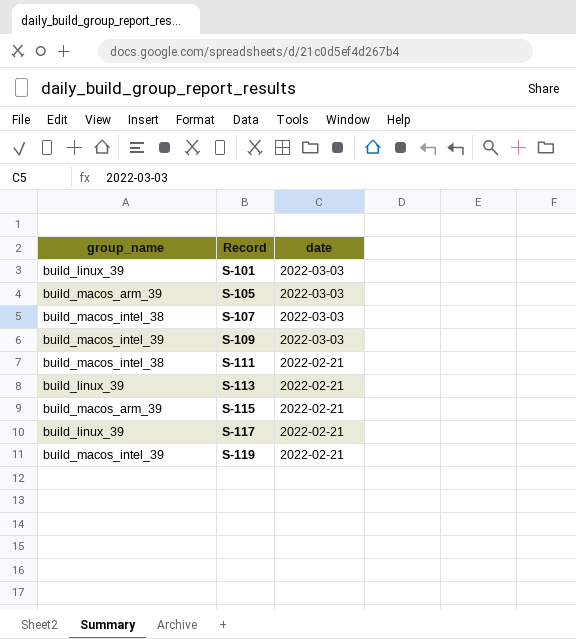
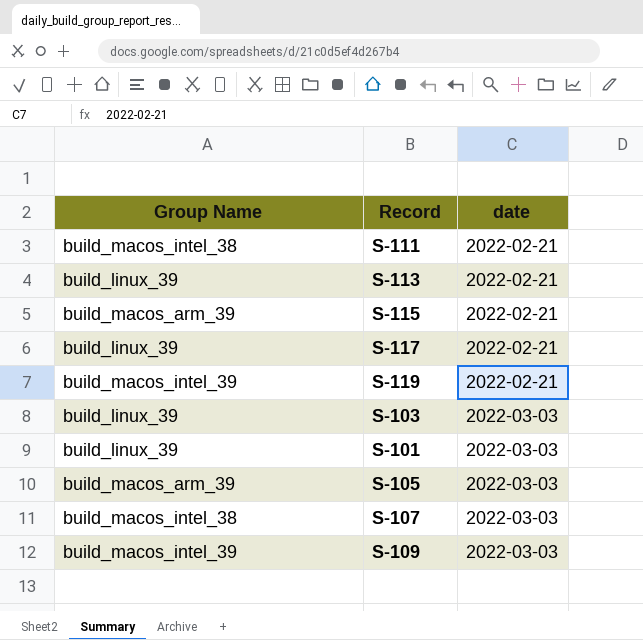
row order: Record ascending -> date ascending
column name: group_name -> Group Name
row S-103: none -> build_linux_39 | 2022-03-03

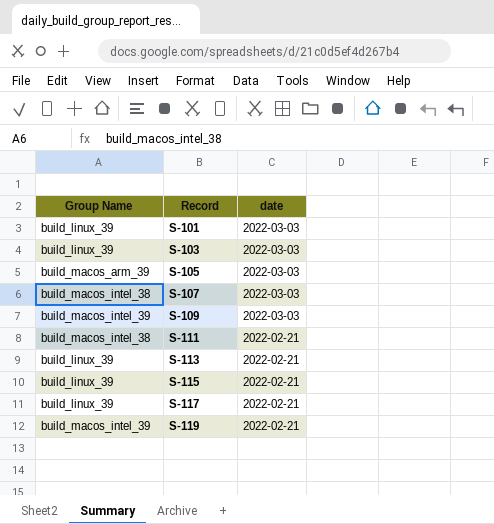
row order: date ascending -> Record ascending
S-115 | Group Name: build_macos_arm_39 -> build_linux_39

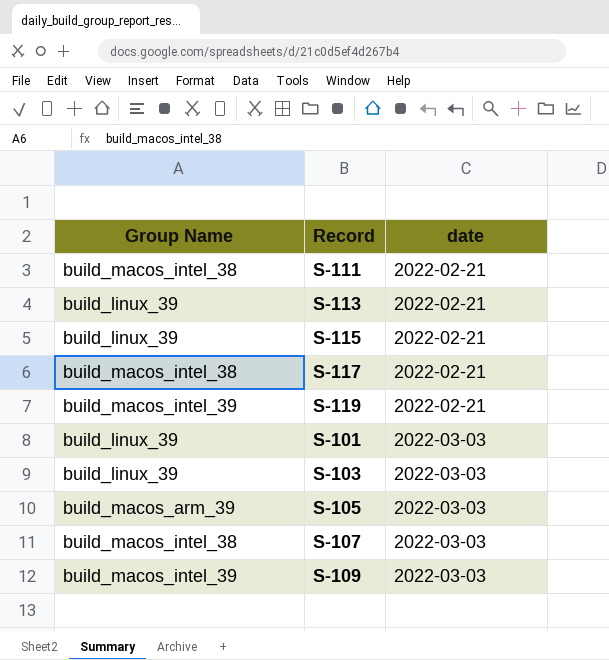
row order: Record ascending -> date ascending
S-117 | Group Name: build_linux_39 -> build_macos_intel_38

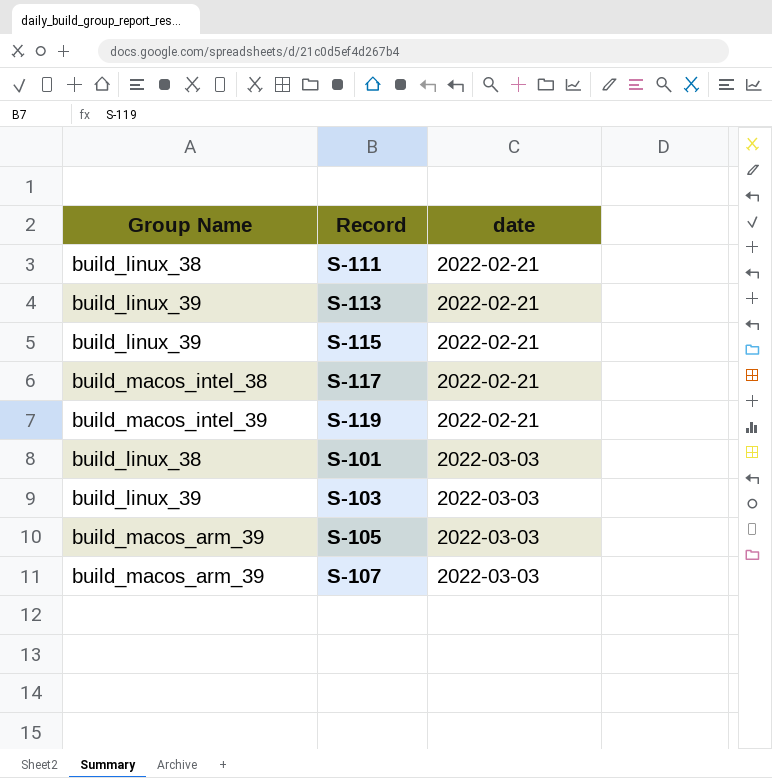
row S-109: build_macos_intel_39 | 2022-03-03 -> none
S-111 | Group Name: build_macos_intel_38 -> build_linux_38
S-101 | Group Name: build_linux_39 -> build_linux_38
S-107 | Group Name: build_macos_intel_38 -> build_macos_arm_39

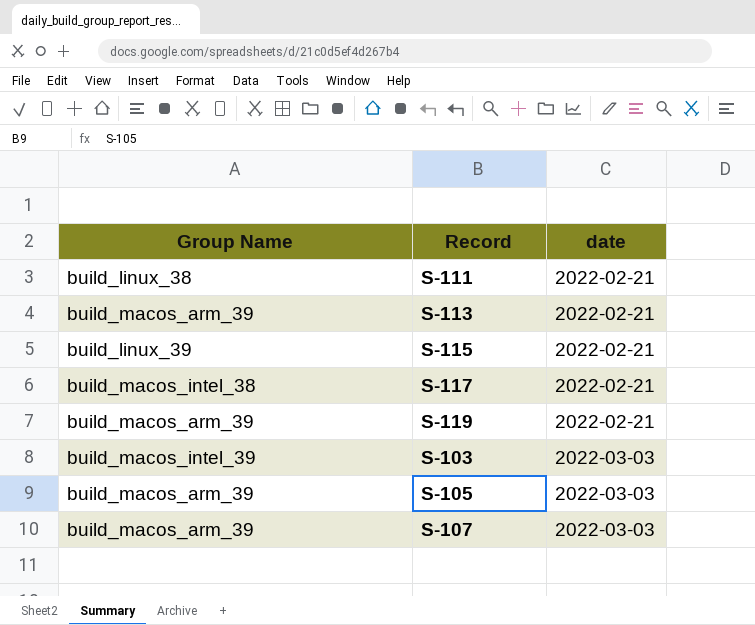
row S-101: build_linux_38 | 2022-03-03 -> none
S-113 | Group Name: build_linux_39 -> build_macos_arm_39
S-119 | Group Name: build_macos_intel_39 -> build_macos_arm_39
S-103 | Group Name: build_linux_39 -> build_macos_intel_39

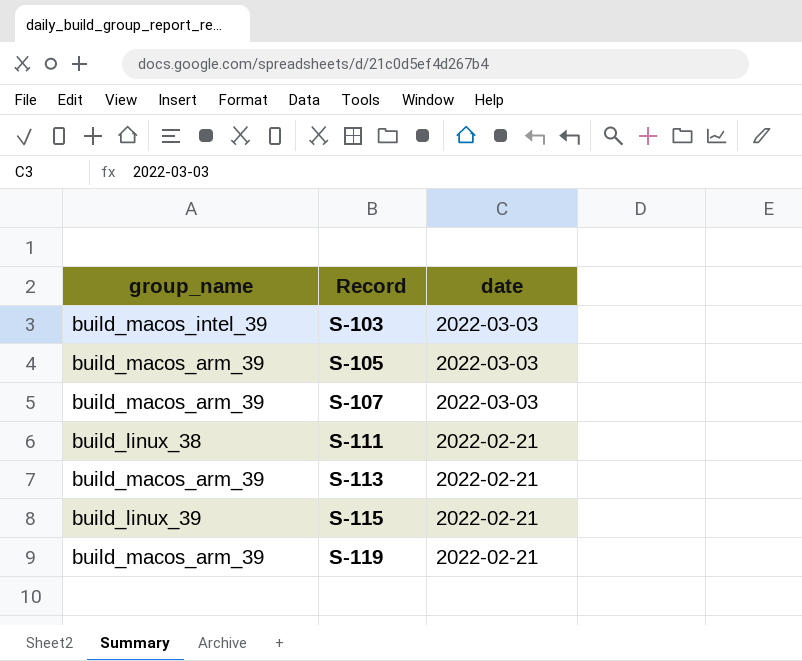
row order: date ascending -> Record ascending
column name: Group Name -> group_name
row S-117: build_macos_intel_38 | 2022-02-21 -> none

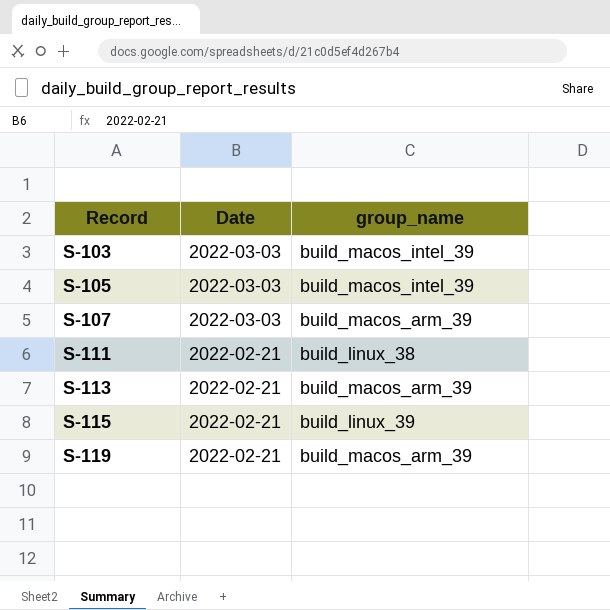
column name: date -> Date
column group_name | position: 1 -> 3
S-105 | group_name: build_macos_arm_39 -> build_macos_intel_39

